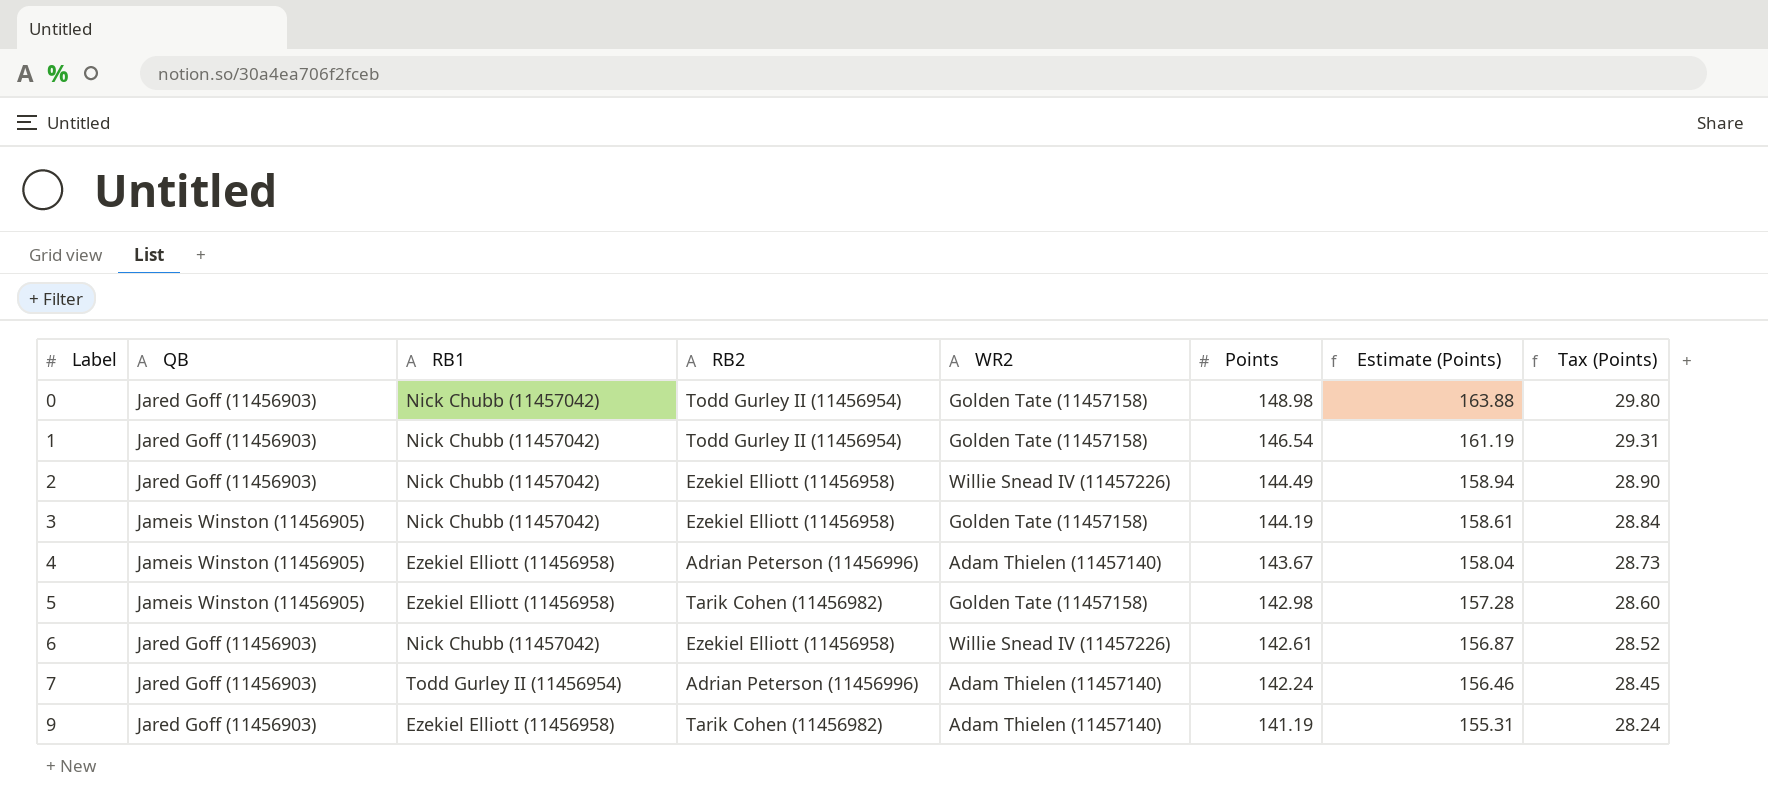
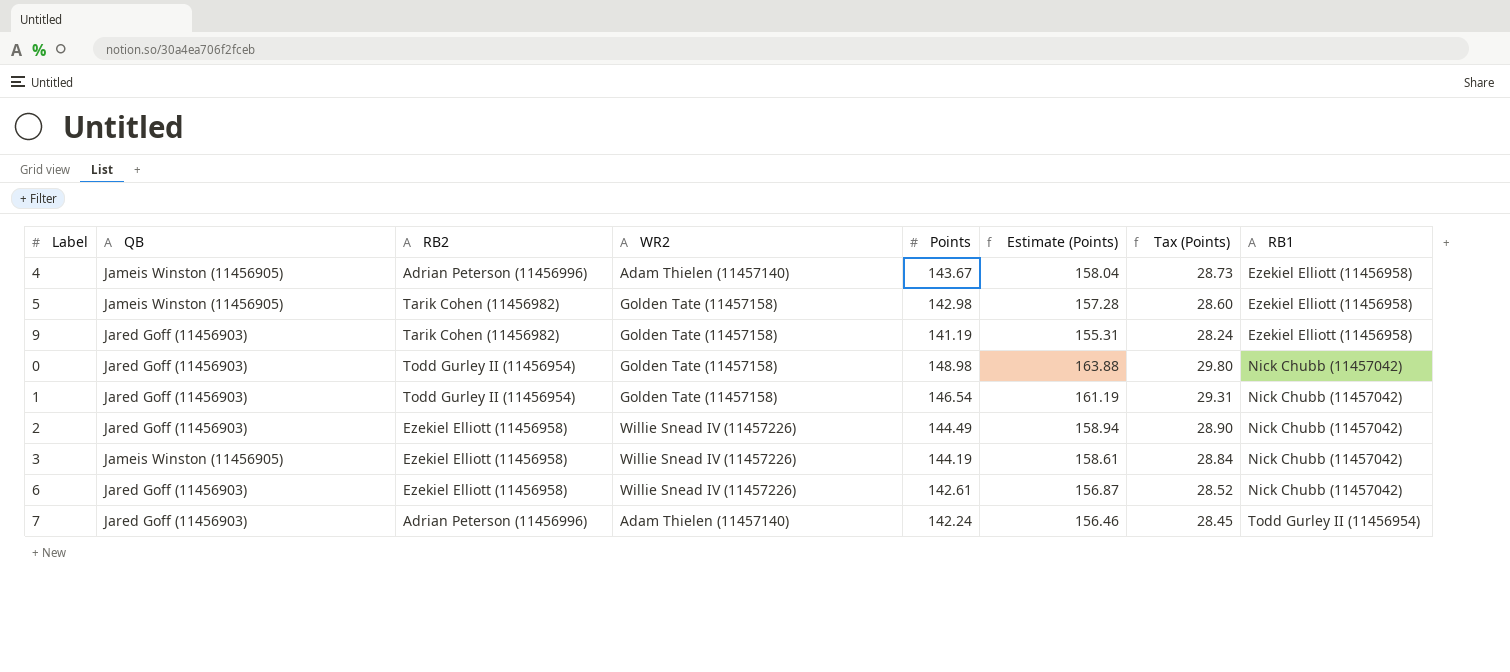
row order: Label ascending -> RB1 ascending
column RB1 | position: 3 -> 8
9 | WR2: Adam Thielen (11457140) -> Golden Tate (11457158)
3 | WR2: Golden Tate (11457158) -> Willie Snead IV (11457226)

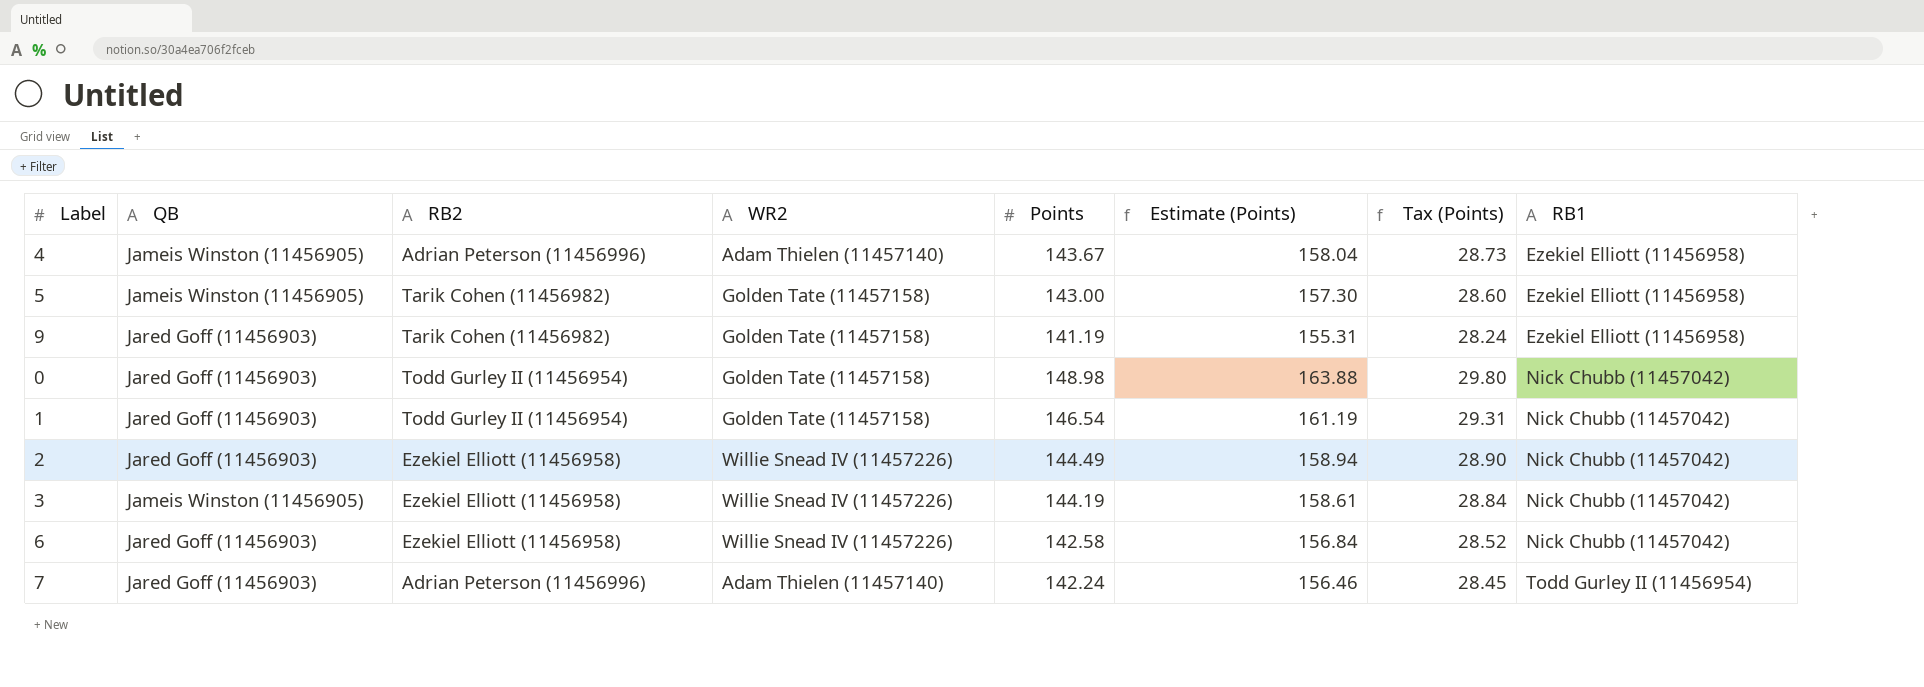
5 | Points: 142.98 -> 143.00
5 | Estimate (Points): 157.28 -> 157.30
6 | Points: 142.61 -> 142.58
6 | Estimate (Points): 156.87 -> 156.84

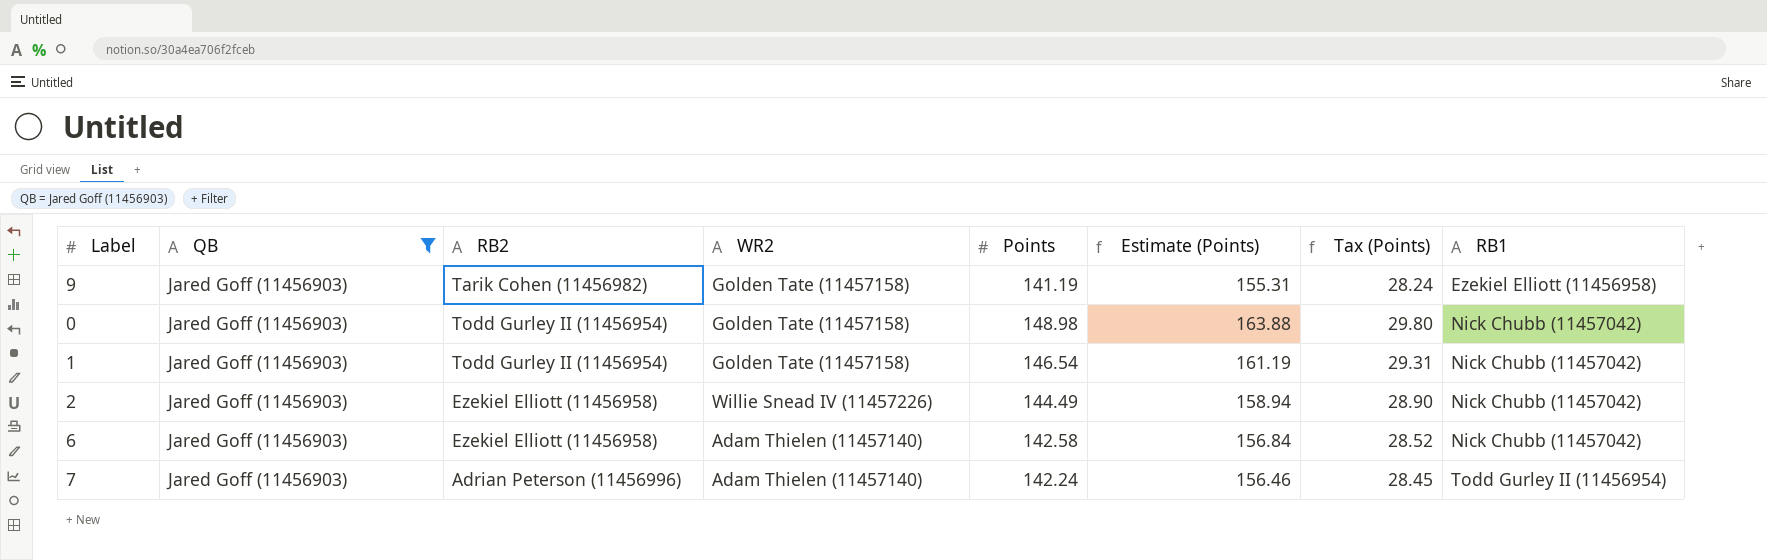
filter: none -> QB = Jared Goff (11456903)
6 | WR2: Willie Snead IV (11457226) -> Adam Thielen (11457140)

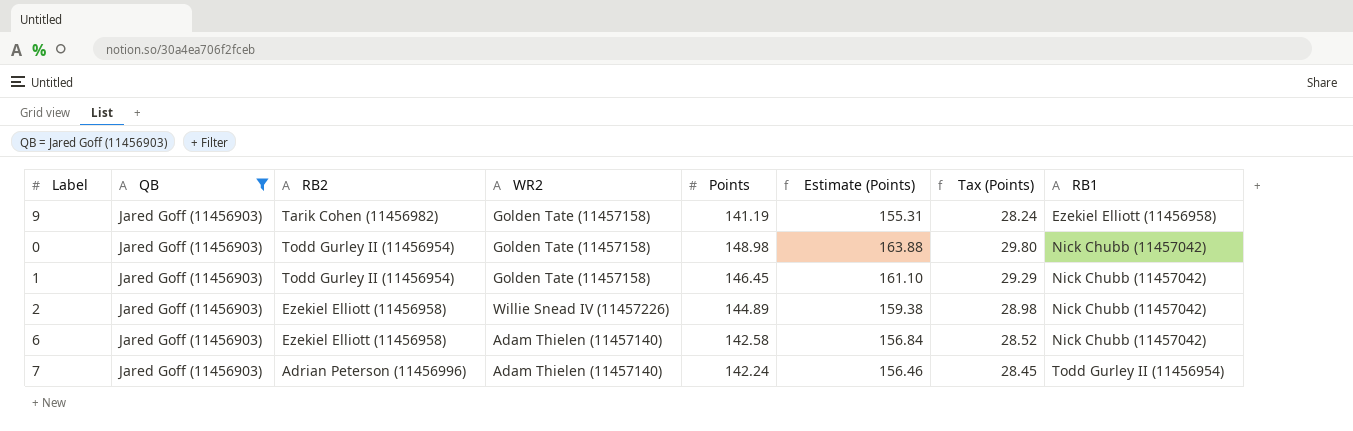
1 | Points: 146.54 -> 146.45
1 | Estimate (Points): 161.19 -> 161.10
1 | Tax (Points): 29.31 -> 29.29
2 | Points: 144.49 -> 144.89
2 | Estimate (Points): 158.94 -> 159.38
2 | Tax (Points): 28.90 -> 28.98

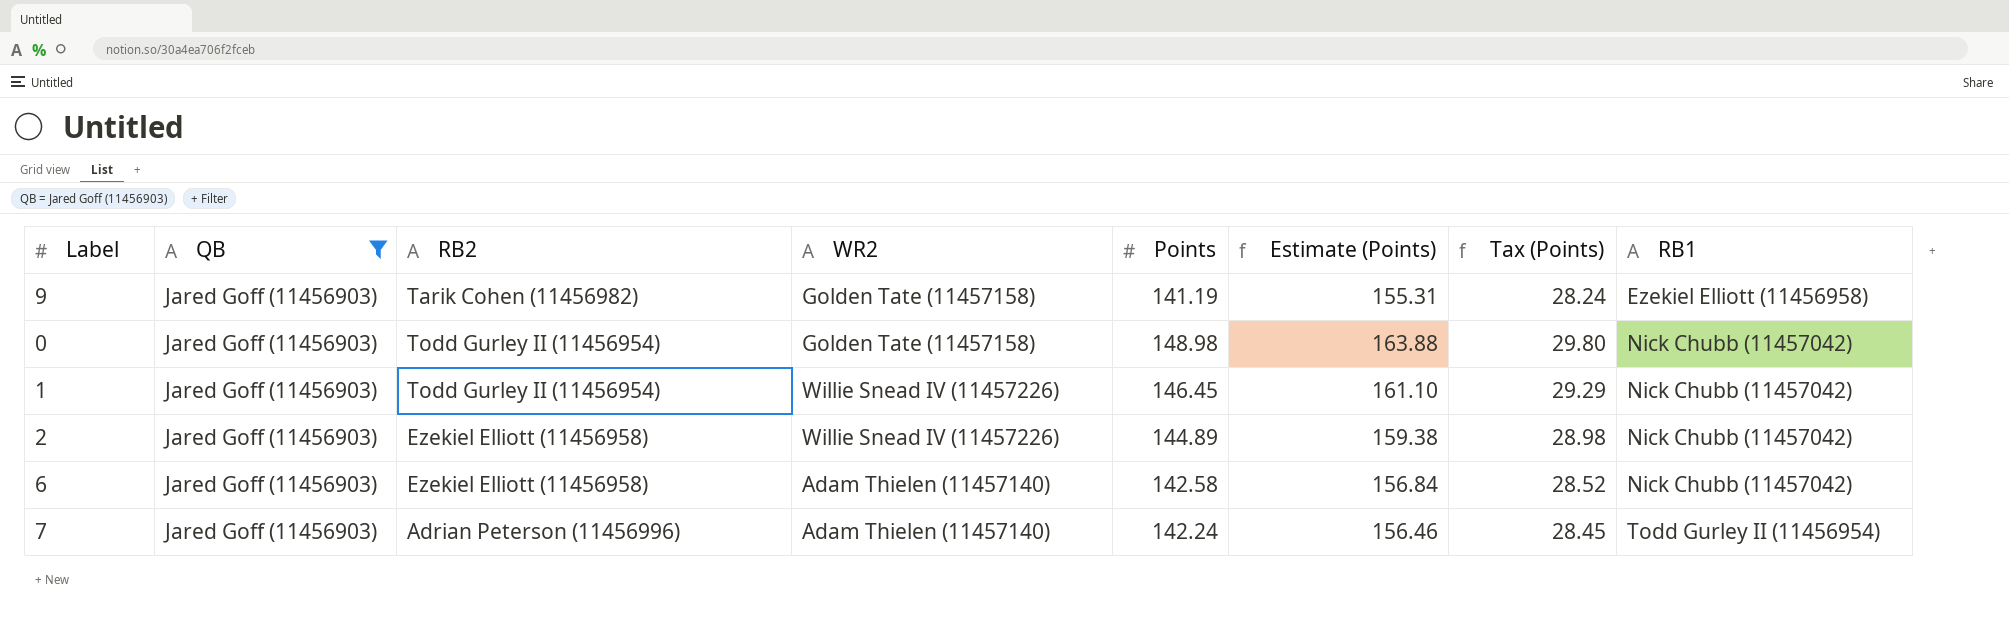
1 | WR2: Golden Tate (11457158) -> Willie Snead IV (11457226)

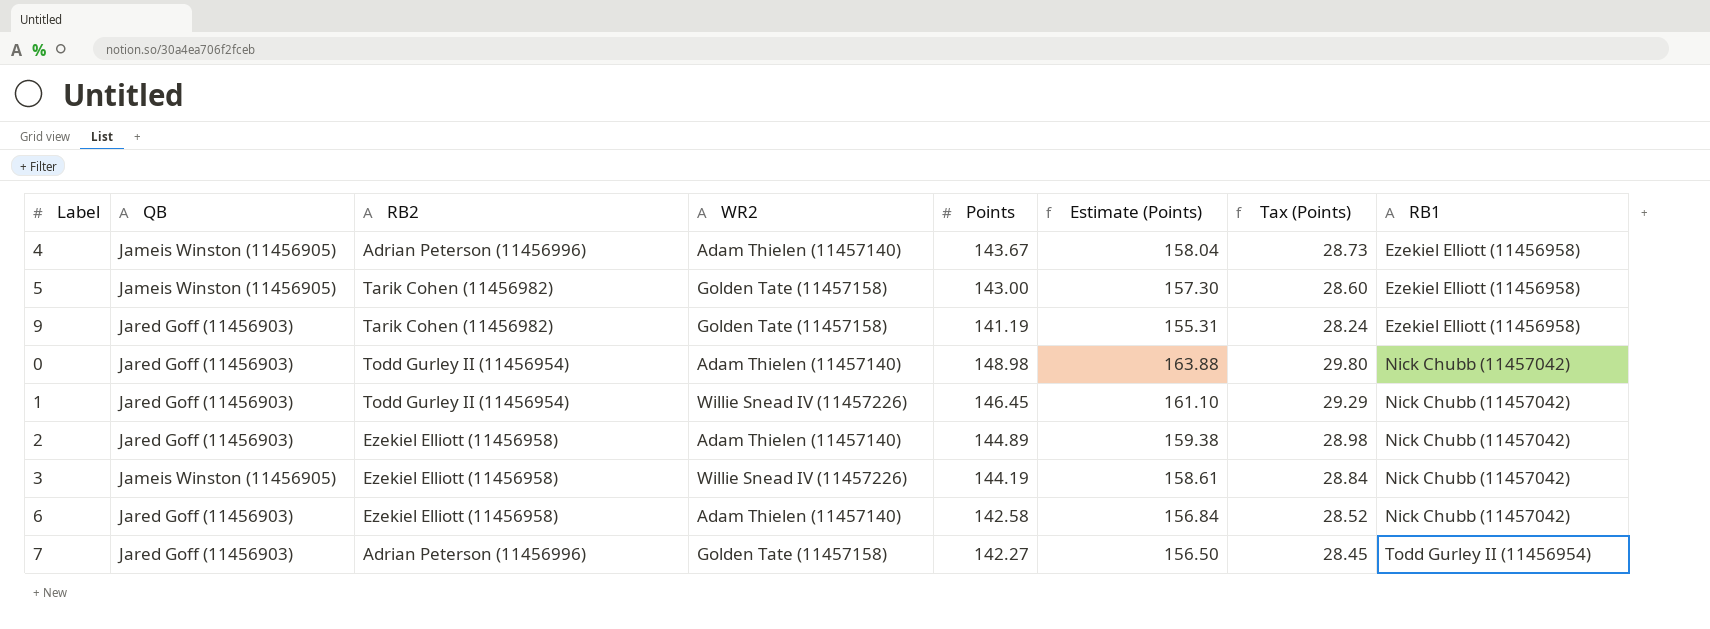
filter: QB = Jared Goff (11456903) -> none
0 | WR2: Golden Tate (11457158) -> Adam Thielen (11457140)
2 | WR2: Willie Snead IV (11457226) -> Adam Thielen (11457140)
7 | WR2: Adam Thielen (11457140) -> Golden Tate (11457158)
7 | Points: 142.24 -> 142.27
7 | Estimate (Points): 156.46 -> 156.50

